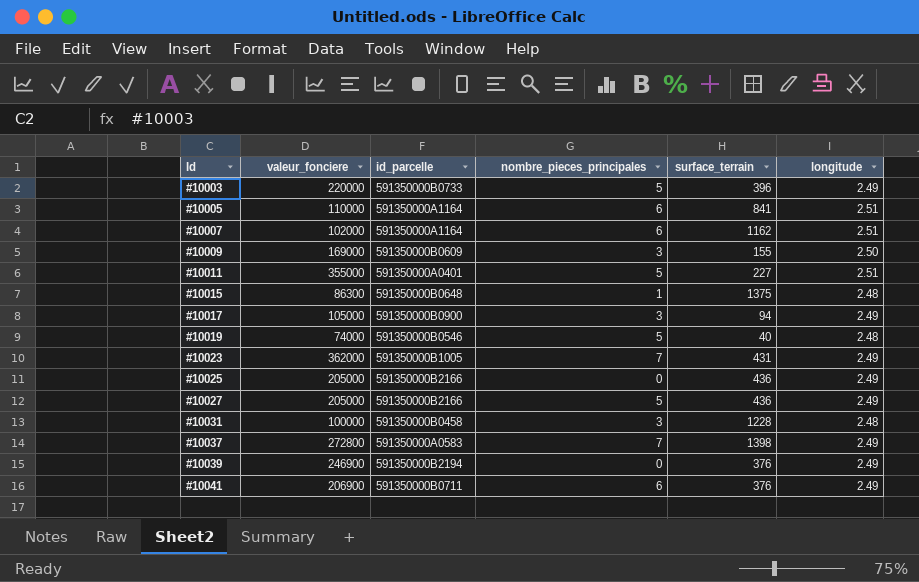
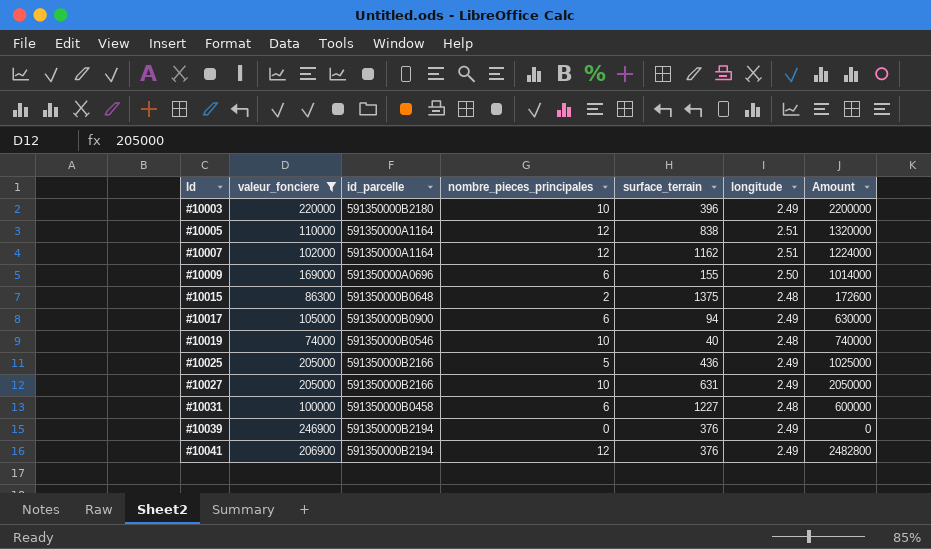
filter: none -> valeur_fonciere <= 246900
column Amount | formula: none -> [valeur_fonciere] * [nombre_pieces_principales]
#10003 | id_parcelle: 591350000B0733 -> 591350000B2180
#10003 | nombre_pieces_principales: 5 -> 10
#10005 | nombre_pieces_principales: 6 -> 12
#10005 | surface_terrain: 841 -> 838
#10007 | nombre_pieces_principales: 6 -> 12
#10009 | id_parcelle: 591350000B0609 -> 591350000A0696
#10009 | nombre_pieces_principales: 3 -> 6
#10015 | nombre_pieces_principales: 1 -> 2
#10017 | nombre_pieces_principales: 3 -> 6
#10019 | nombre_pieces_principales: 5 -> 10
#10025 | nombre_pieces_principales: 0 -> 5
#10027 | nombre_pieces_principales: 5 -> 10
#10027 | surface_terrain: 436 -> 631
#10031 | nombre_pieces_principales: 3 -> 6
#10031 | surface_terrain: 1228 -> 1227
#10041 | id_parcelle: 591350000B0711 -> 591350000B2194
#10041 | nombre_pieces_principales: 6 -> 12

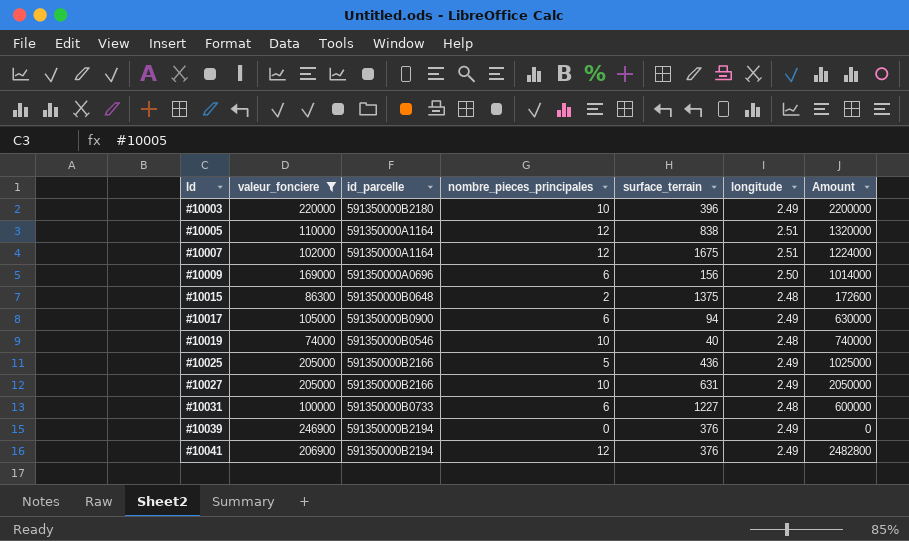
#10007 | surface_terrain: 1162 -> 1675
#10009 | surface_terrain: 155 -> 156
#10031 | id_parcelle: 591350000B0458 -> 591350000B0733

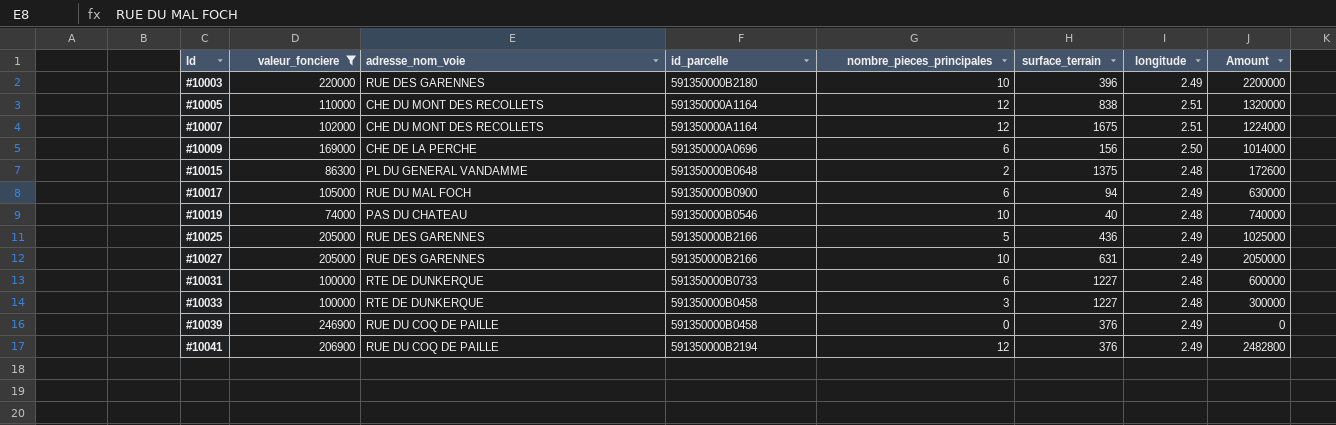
column adresse_nom_voie | position: none -> 3
row #10033: none -> 100000 | RTE DE DUNKERQUE | 591350000B0458 | 3 | 1227 | 2.48 | 300000
#10039 | id_parcelle: 591350000B2194 -> 591350000B0458

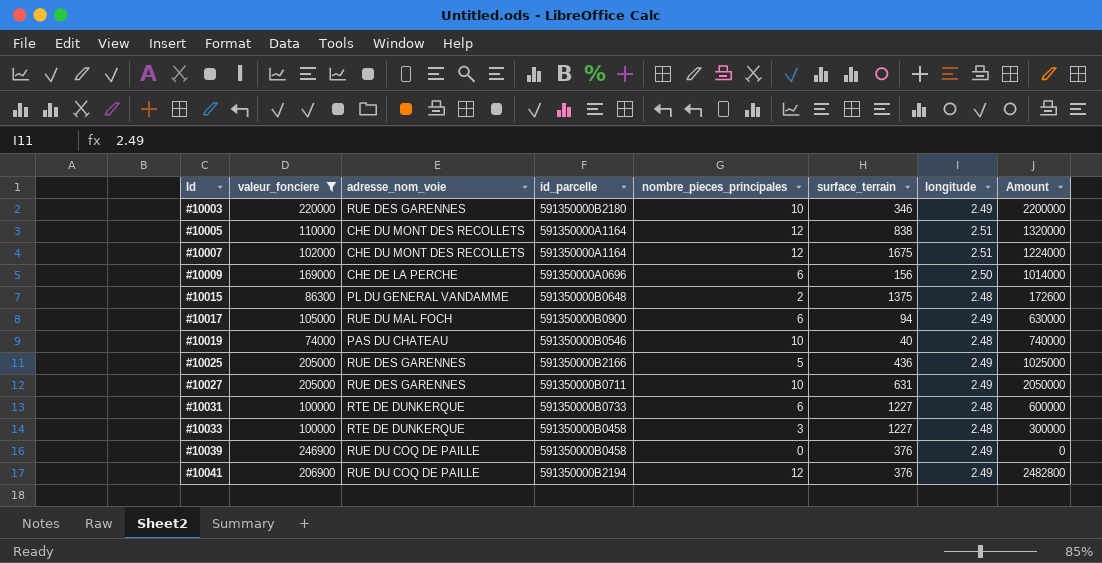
#10003 | surface_terrain: 396 -> 346
#10027 | id_parcelle: 591350000B2166 -> 591350000B0711

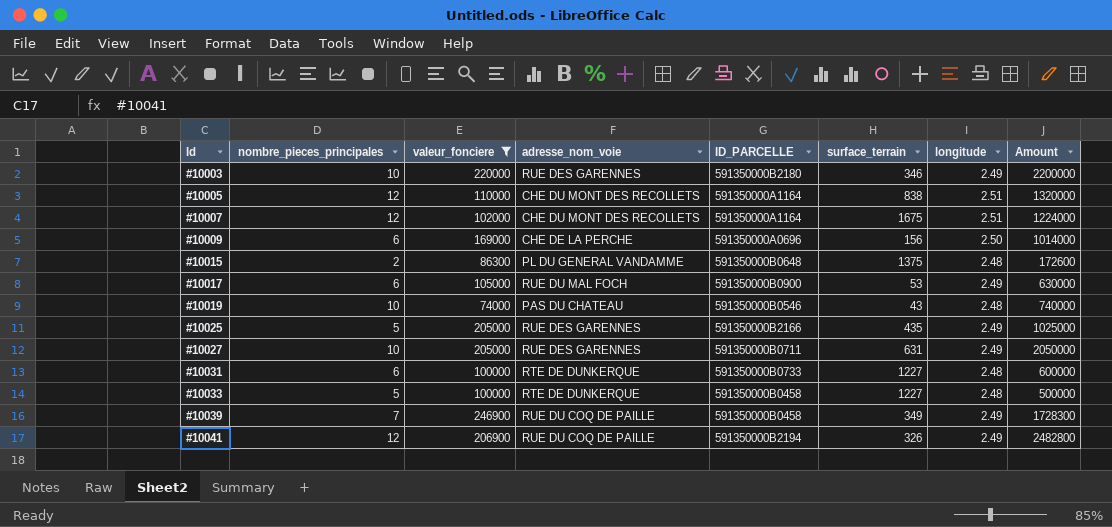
column nombre_pieces_principales | position: 5 -> 2
column name: id_parcelle -> ID_PARCELLE
#10017 | surface_terrain: 94 -> 53
#10019 | surface_terrain: 40 -> 43
#10025 | surface_terrain: 436 -> 435
#10033 | nombre_pieces_principales: 3 -> 5
#10033 | Amount: 300000 -> 500000
#10039 | nombre_pieces_principales: 0 -> 7
#10039 | surface_terrain: 376 -> 349
#10039 | Amount: 0 -> 1728300
#10041 | surface_terrain: 376 -> 326

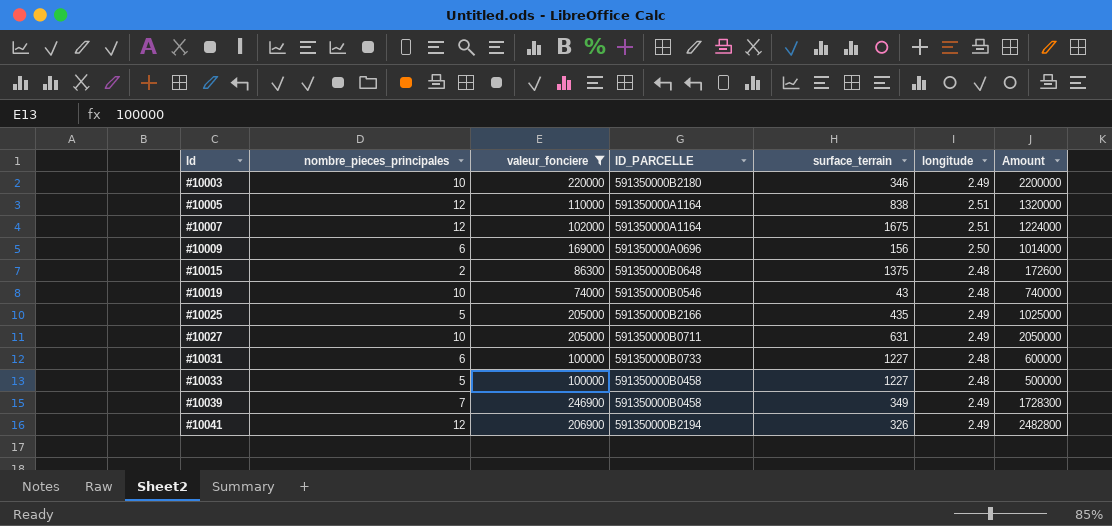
column adresse_nom_voie | position: 4 -> none
row #10017: 6 | 105000 | RUE DU MAL FOCH | 591350000B0900 | 53 | 2.49 | 630000 -> none

